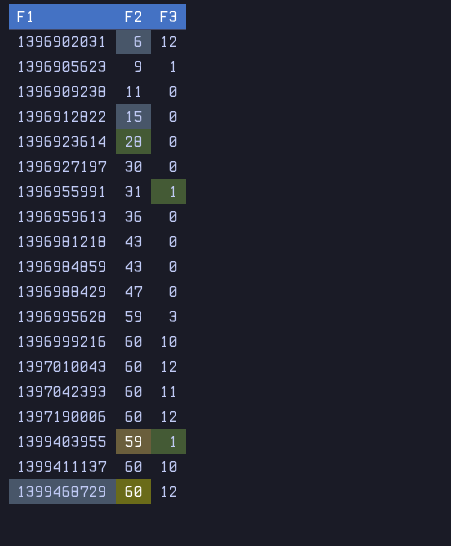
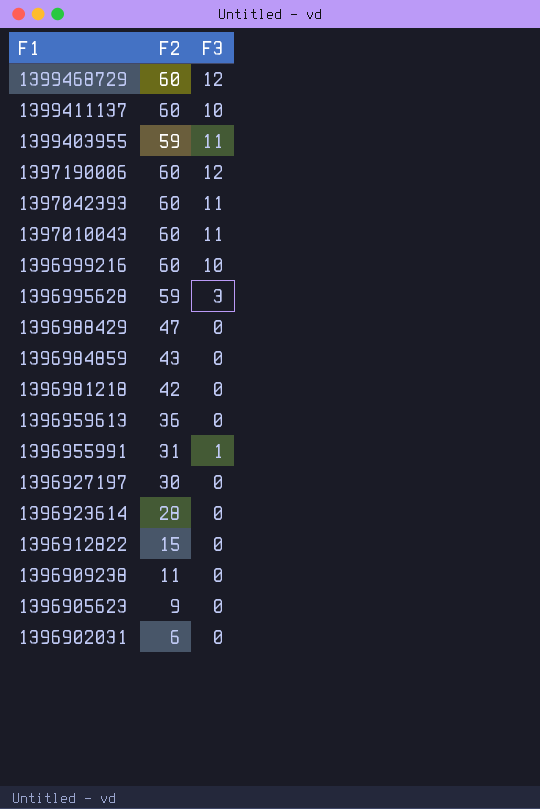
row order: F1 ascending -> F1 descending
1399403955 | F3: 1 -> 11
1397010043 | F3: 12 -> 11
1396981218 | F2: 43 -> 42
1396905623 | F3: 1 -> 0
1396902031 | F3: 12 -> 0

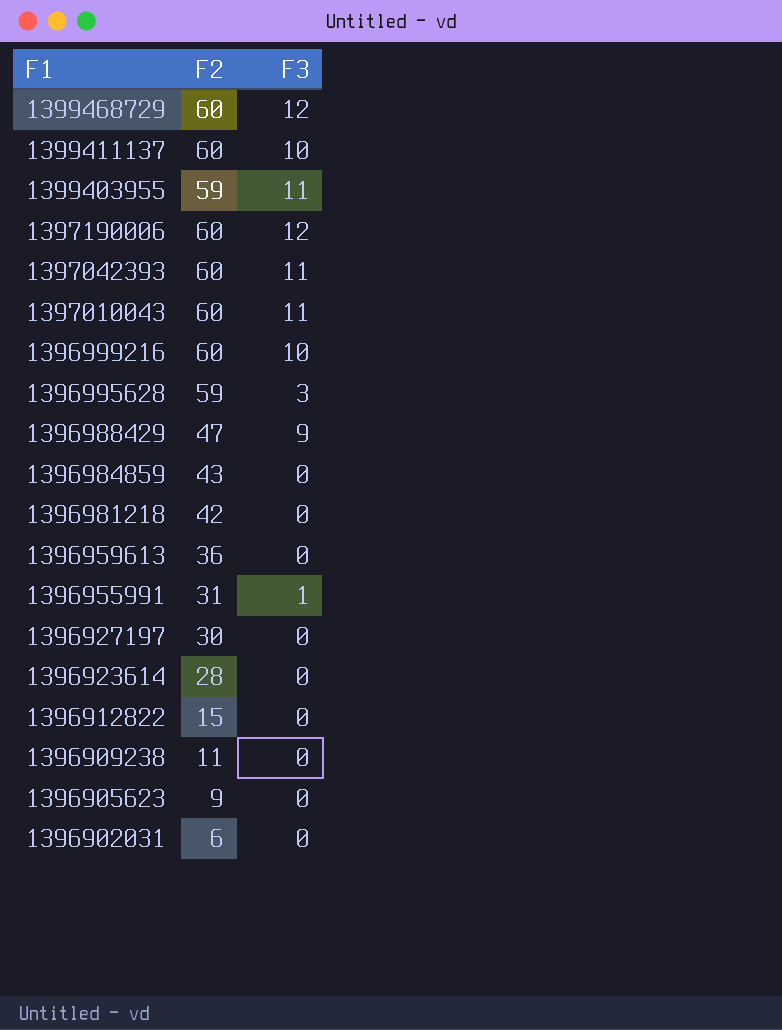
1396988429 | F3: 0 -> 9

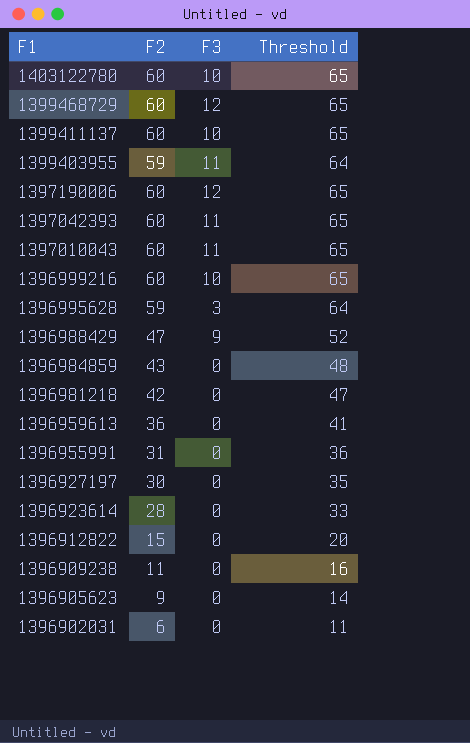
column Threshold | formula: none -> [F2] + 5
row 1403122780: none -> 60 | 10 | 65
1396955991 | F3: 1 -> 0

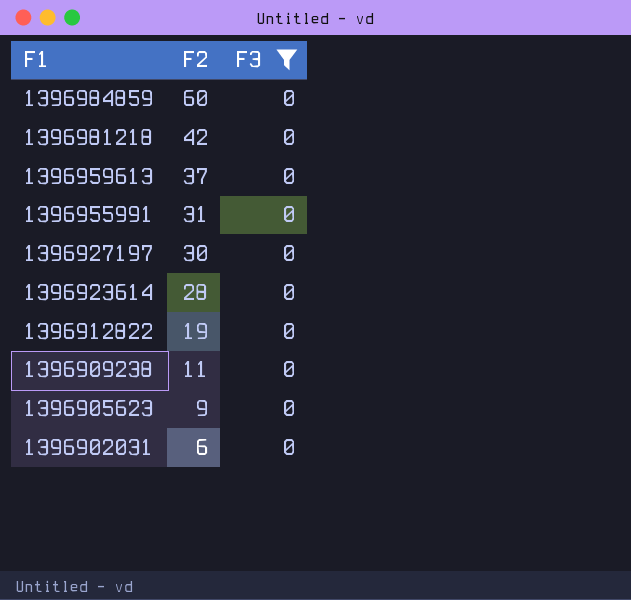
filter: none -> F3 = 0
column Threshold | formula: [F2] + 5 -> none
1396984859 | F2: 43 -> 60
1396959613 | F2: 36 -> 37
1396912822 | F2: 15 -> 19

